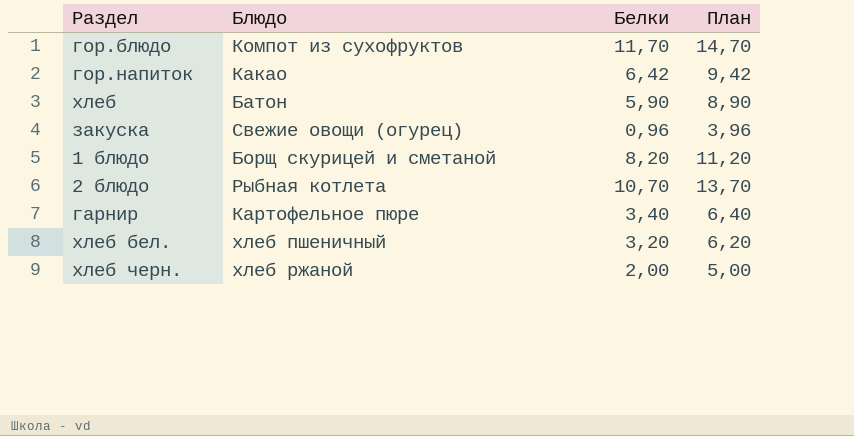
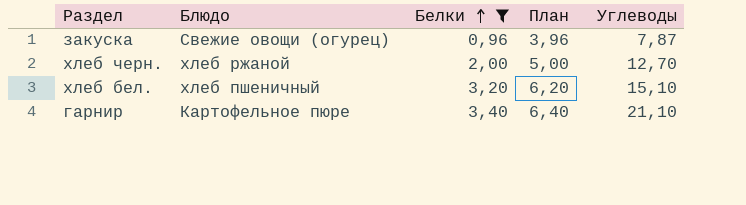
filter: none -> Белки <= 3,40
row order: none -> Белки ascending
column Углеводы | position: none -> 5

